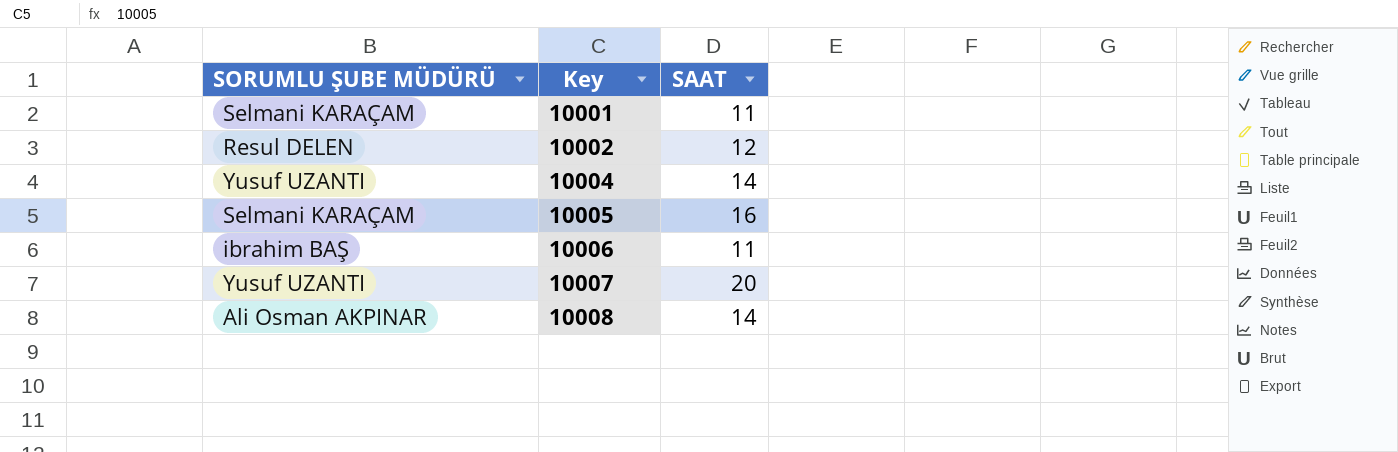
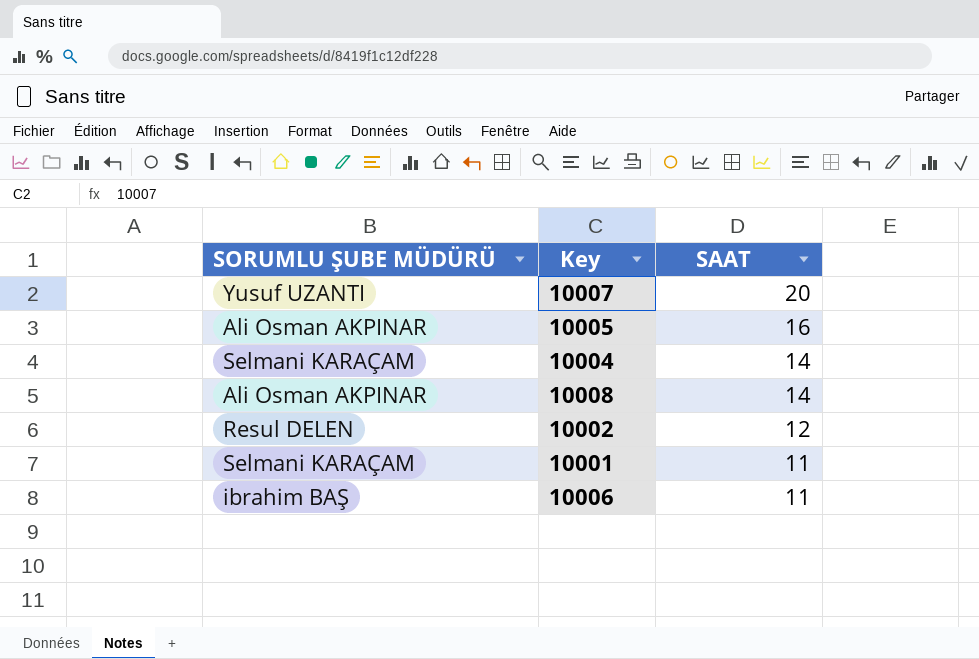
row order: Key ascending -> SAAT descending
10005 | SORUMLU ŞUBE MÜDÜRÜ: Selmani KARAÇAM -> Ali Osman AKPINAR
10004 | SORUMLU ŞUBE MÜDÜRÜ: Yusuf UZANTI -> Selmani KARAÇAM

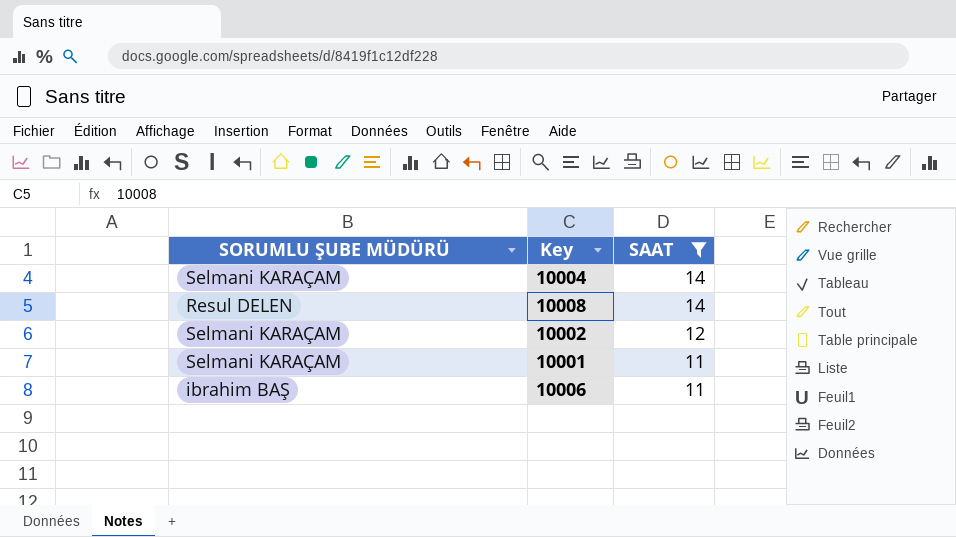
filter: none -> SAAT <= 14
10008 | SORUMLU ŞUBE MÜDÜRÜ: Ali Osman AKPINAR -> Resul DELEN
10002 | SORUMLU ŞUBE MÜDÜRÜ: Resul DELEN -> Selmani KARAÇAM

